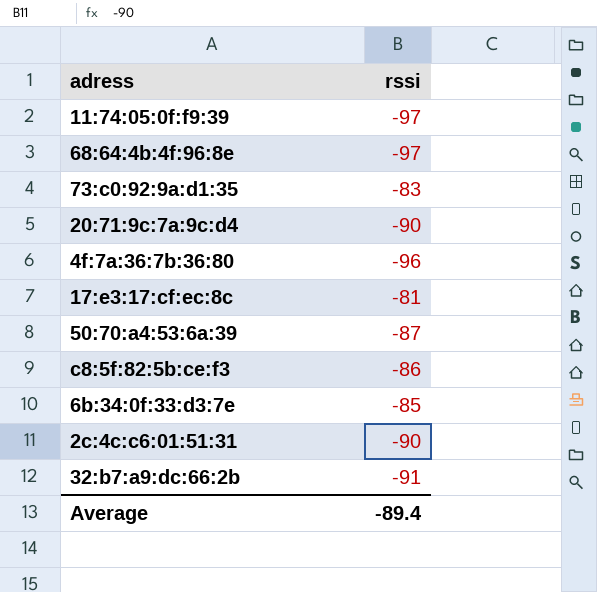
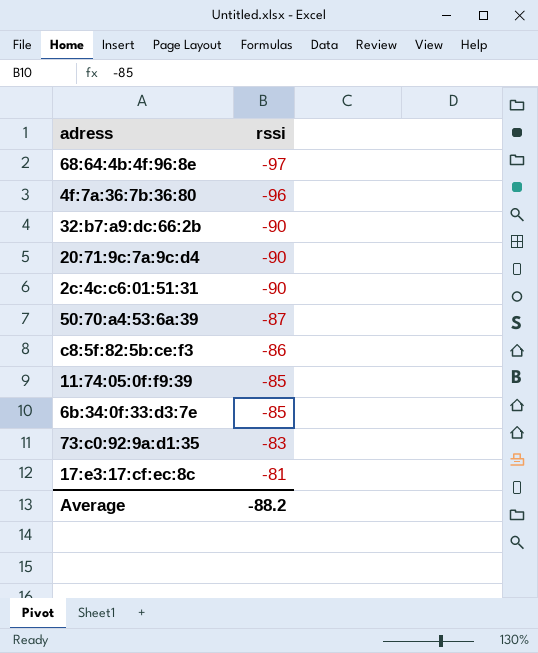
row order: none -> rssi ascending
32:b7:a9:dc:66:2b | rssi: -91 -> -90
11:74:05:0f:f9:39 | rssi: -97 -> -85
Average | rssi: -89.4 -> -88.2

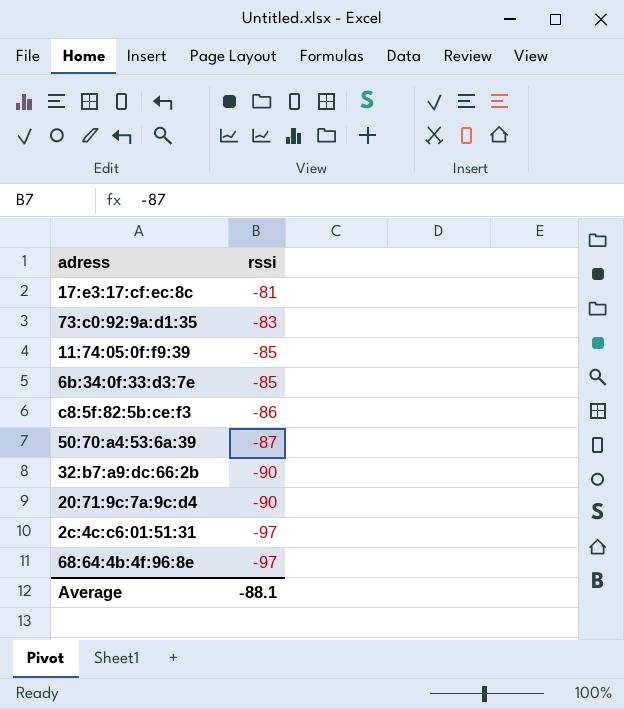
row order: rssi ascending -> rssi descending
row 4f:7a:36:7b:36:80: -96 -> none
2c:4c:c6:01:51:31 | rssi: -90 -> -97
Average | rssi: -88.2 -> -88.1

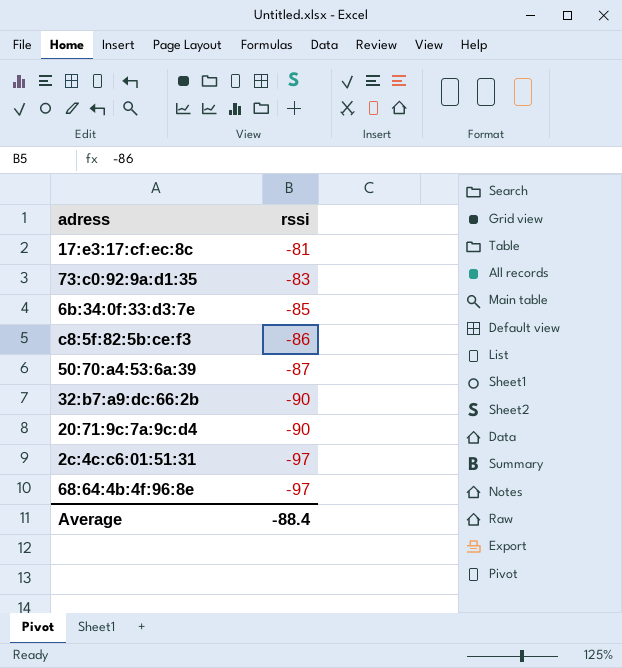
row 11:74:05:0f:f9:39: -85 -> none
Average | rssi: -88.1 -> -88.4

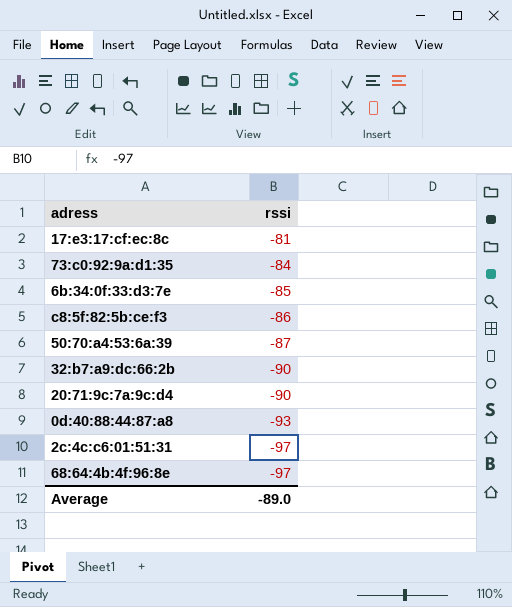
73:c0:92:9a:d1:35 | rssi: -83 -> -84
row 0d:40:88:44:87:a8: none -> -93
Average | rssi: -88.4 -> -89.0

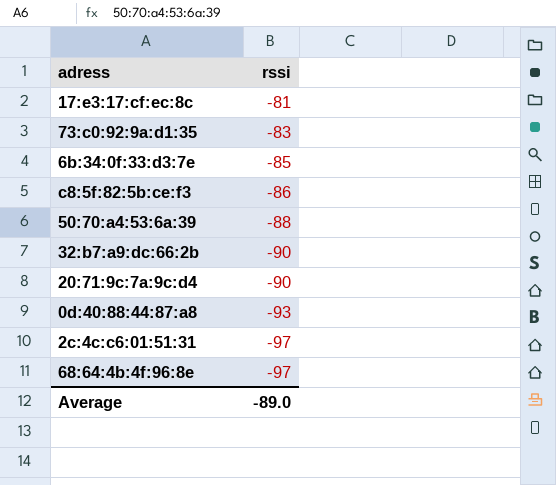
73:c0:92:9a:d1:35 | rssi: -84 -> -83
50:70:a4:53:6a:39 | rssi: -87 -> -88

